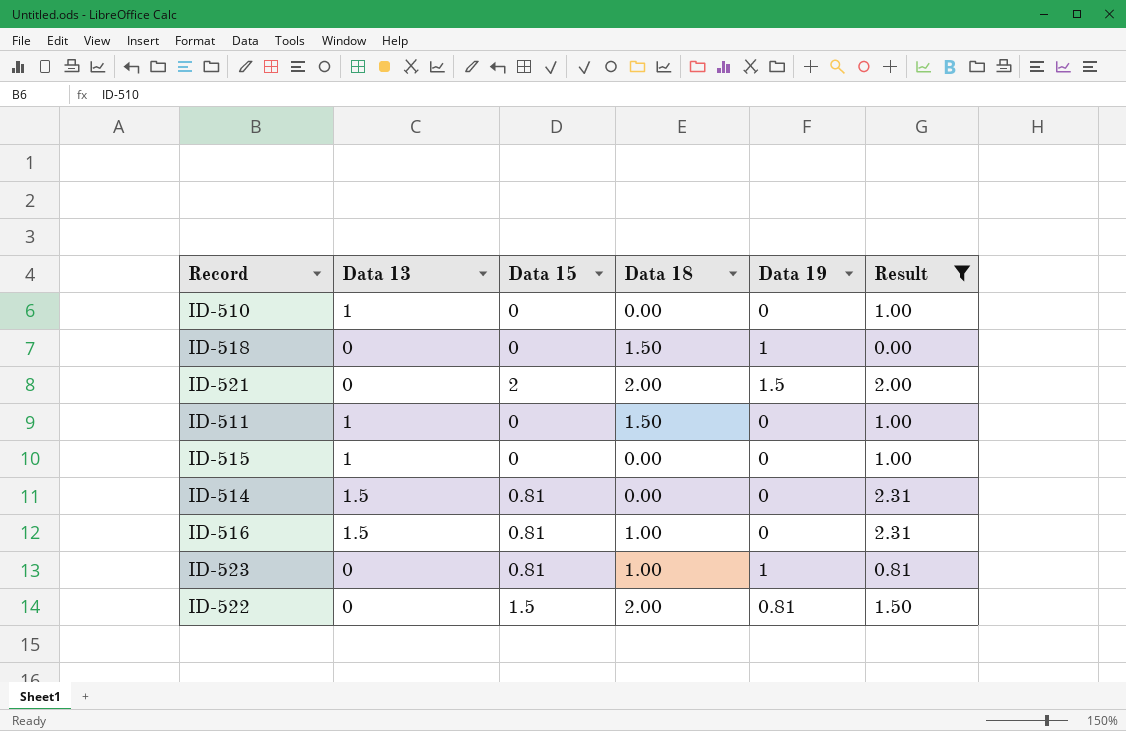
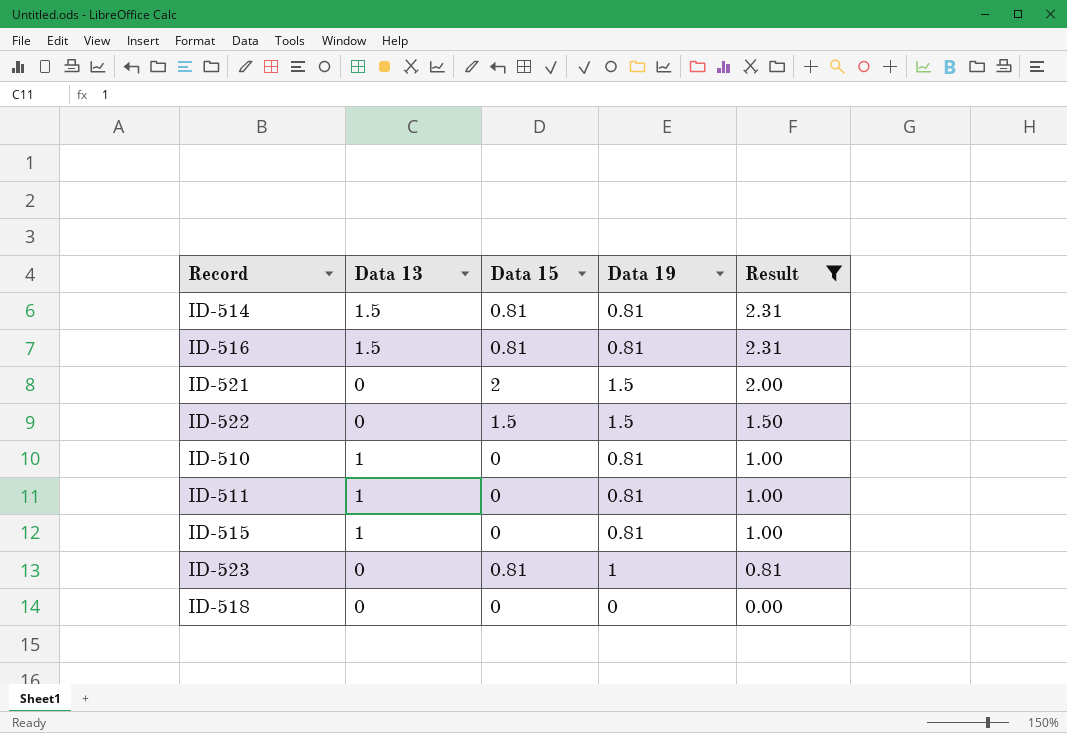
row order: none -> Result descending
column Data 18 | position: 4 -> none
ID-514 | Data 19: 0 -> 0.81
ID-516 | Data 19: 0 -> 0.81
ID-522 | Data 19: 0.81 -> 1.5
ID-510 | Data 19: 0 -> 0.81
ID-511 | Data 19: 0 -> 0.81
ID-515 | Data 19: 0 -> 0.81
ID-518 | Data 19: 1 -> 0

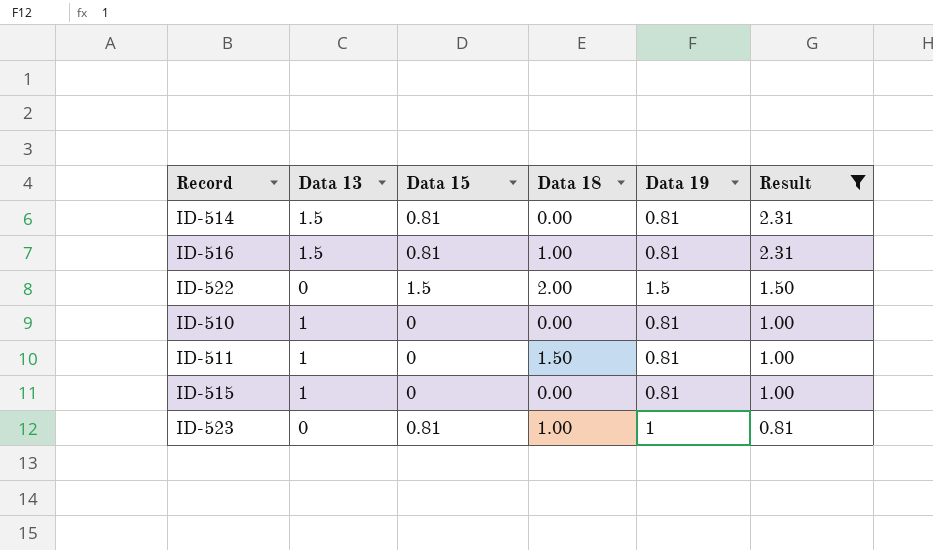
column Data 18 | position: none -> 4
row ID-521: 0 | 2 | 1.5 | 2.00 -> none
row ID-518: 0 | 0 | 0 | 0.00 -> none

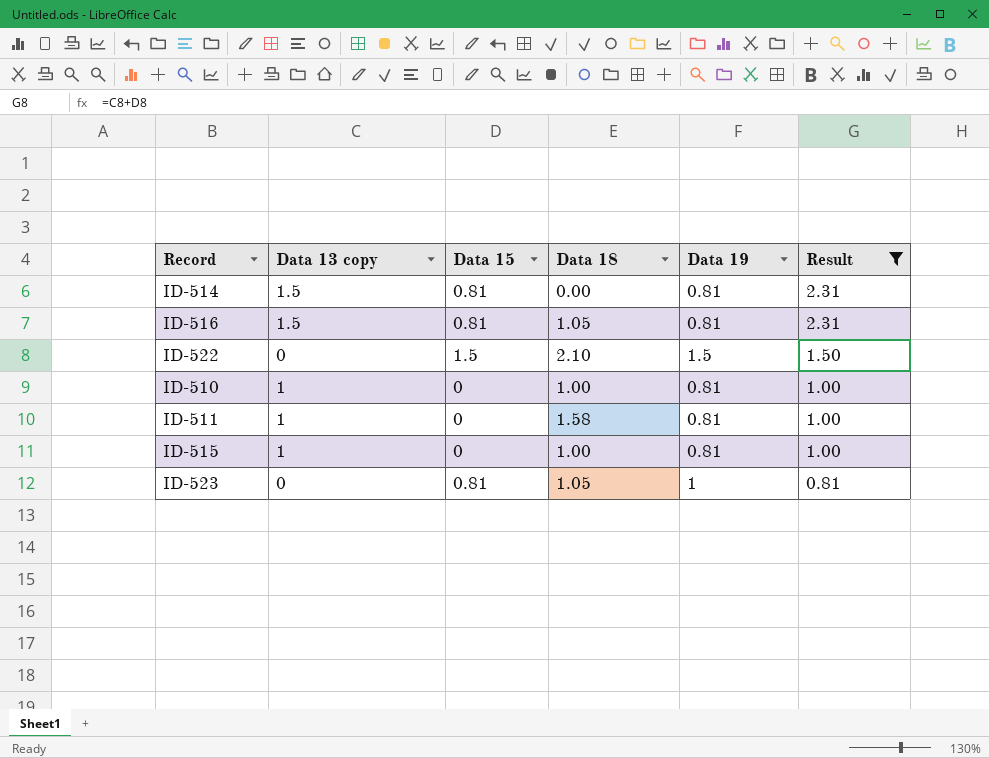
column name: Data 13 -> Data 13 copy
ID-516 | Data 18: 1.00 -> 1.05
ID-522 | Data 18: 2.00 -> 2.10
ID-510 | Data 18: 0.00 -> 1.00
ID-511 | Data 18: 1.50 -> 1.58
ID-515 | Data 18: 0.00 -> 1.00
ID-523 | Data 18: 1.00 -> 1.05

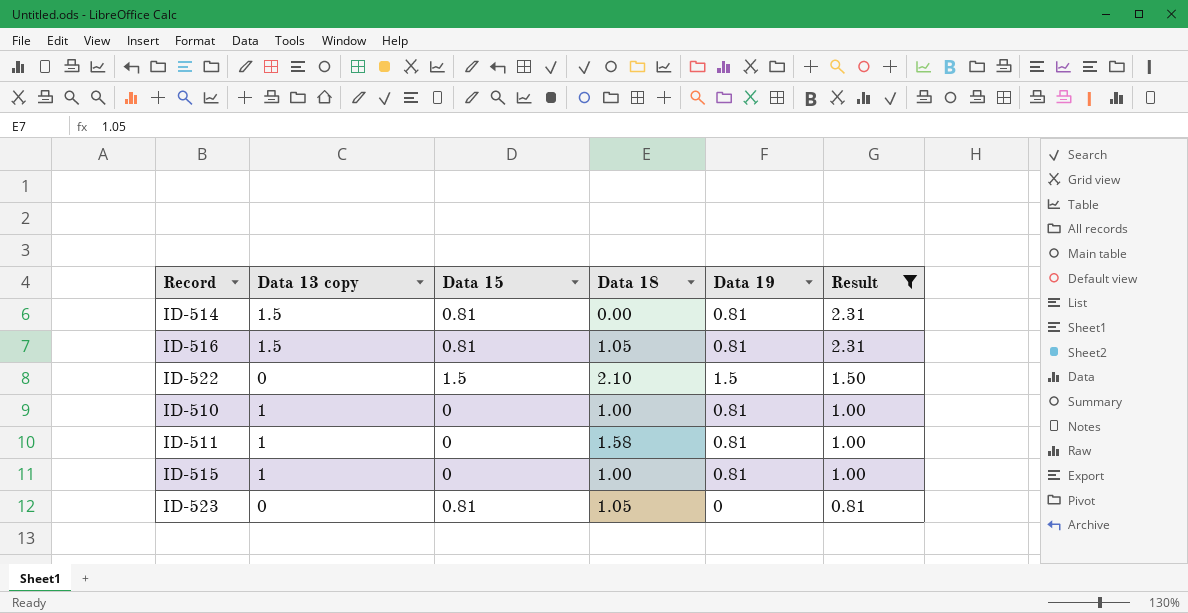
ID-523 | Data 19: 1 -> 0

